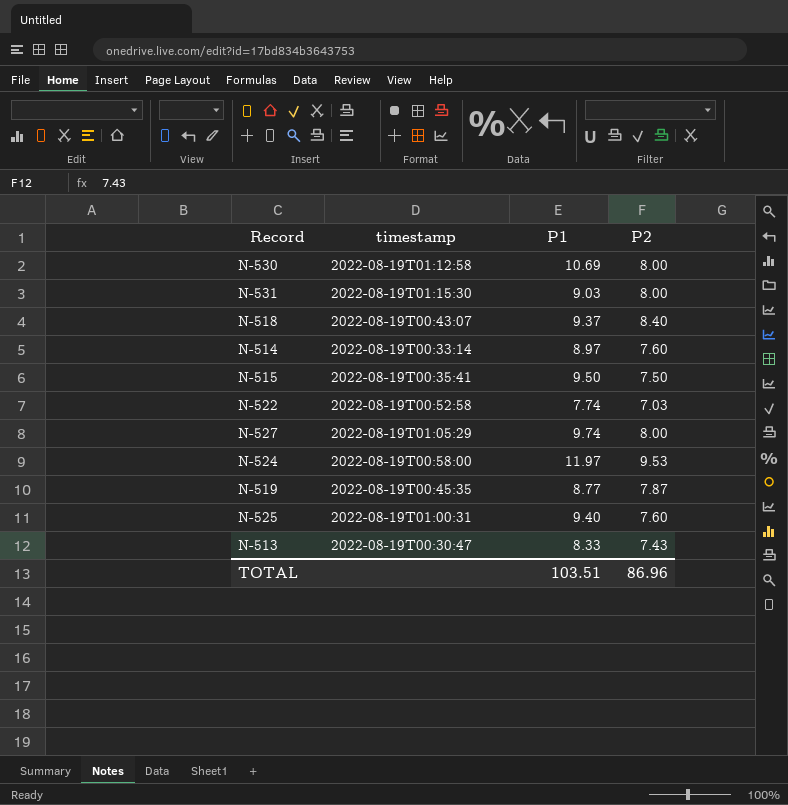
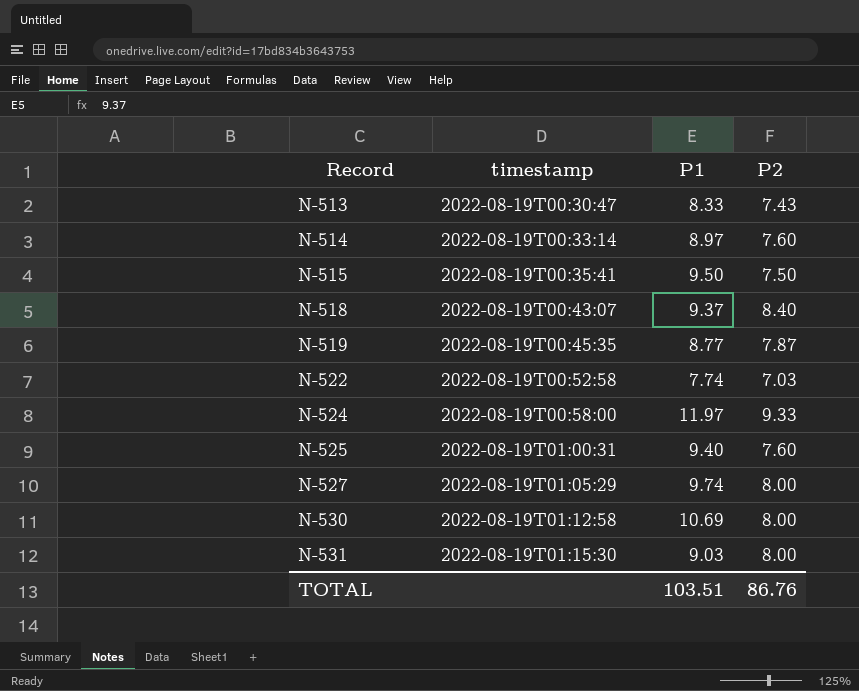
row order: none -> Record ascending
N-524 | P2: 9.53 -> 9.33
TOTAL | P2: 86.96 -> 86.76

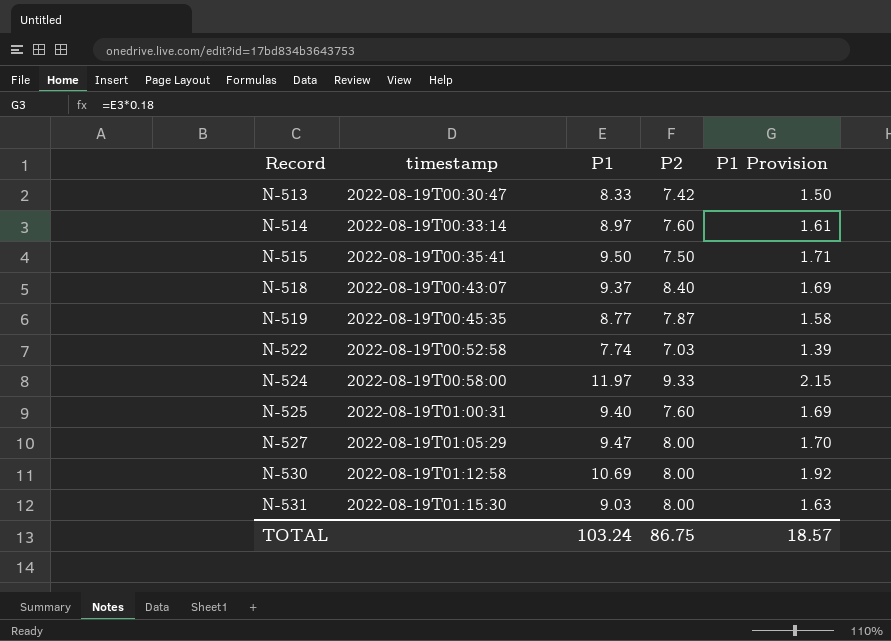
column P1 Provision | formula: none -> [P1] * 0.18
N-513 | P2: 7.43 -> 7.42
N-527 | P1: 9.74 -> 9.47
TOTAL | P1: 103.51 -> 103.24
TOTAL | P2: 86.76 -> 86.75

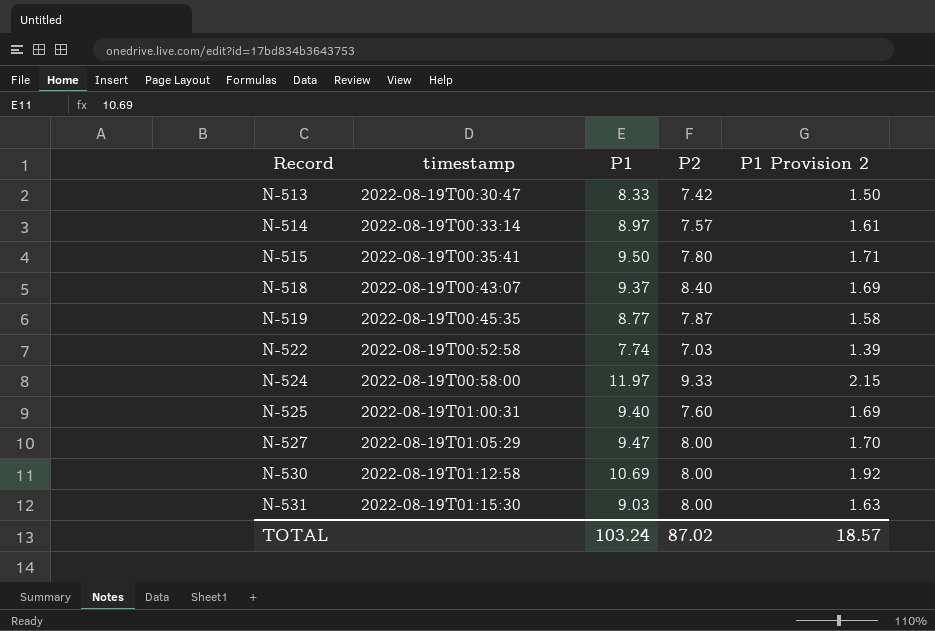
column name: P1 Provision -> P1 Provision 2
N-514 | P2: 7.60 -> 7.57
N-515 | P2: 7.50 -> 7.80
TOTAL | P2: 86.75 -> 87.02

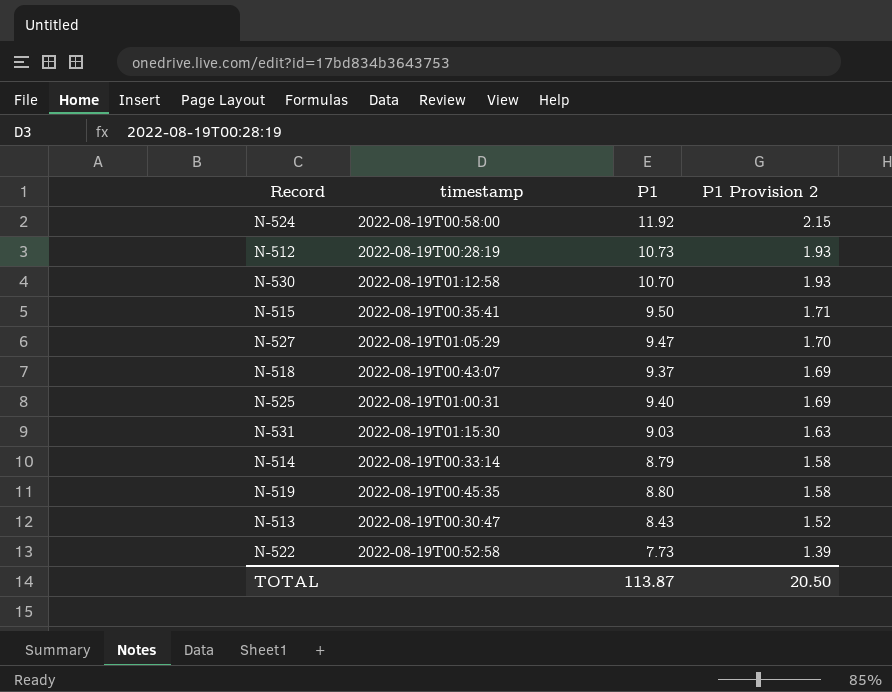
row order: Record ascending -> P1 Provision 2 descending
column P2 | position: 4 -> none
N-524 | P1: 11.97 -> 11.92
row N-512: none -> 2022-08-19T00:28:19 | 10.73 | 1.93
N-530 | P1: 10.69 -> 10.70
N-530 | P1 Provision 2: 1.92 -> 1.93
N-514 | P1: 8.97 -> 8.79
N-514 | P1 Provision 2: 1.61 -> 1.58
N-519 | P1: 8.77 -> 8.80
N-513 | P1: 8.33 -> 8.43
N-513 | P1 Provision 2: 1.50 -> 1.52
N-522 | P1: 7.74 -> 7.73
TOTAL | P1: 103.24 -> 113.87
TOTAL | P1 Provision 2: 18.57 -> 20.50

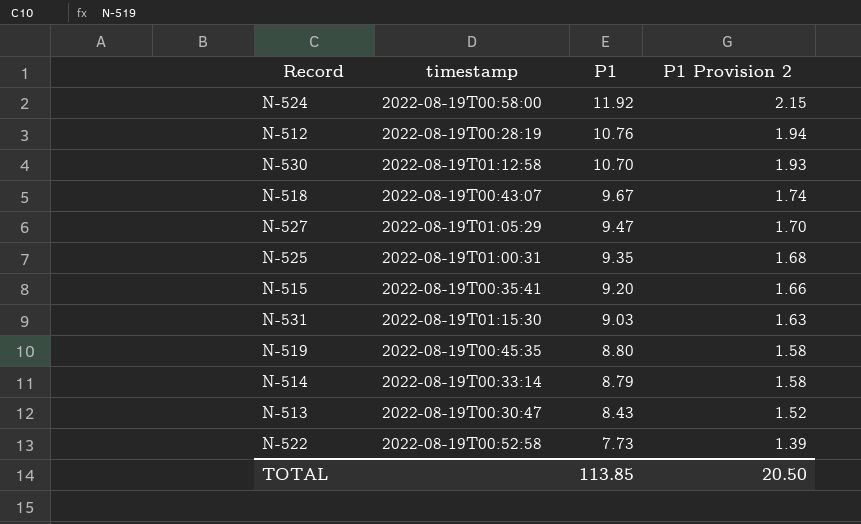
row order: P1 Provision 2 descending -> P1 descending
N-512 | P1: 10.73 -> 10.76
N-512 | P1 Provision 2: 1.93 -> 1.94
N-518 | P1: 9.37 -> 9.67
N-518 | P1 Provision 2: 1.69 -> 1.74
N-525 | P1: 9.40 -> 9.35
N-525 | P1 Provision 2: 1.69 -> 1.68
N-515 | P1: 9.50 -> 9.20
N-515 | P1 Provision 2: 1.71 -> 1.66
TOTAL | P1: 113.87 -> 113.85

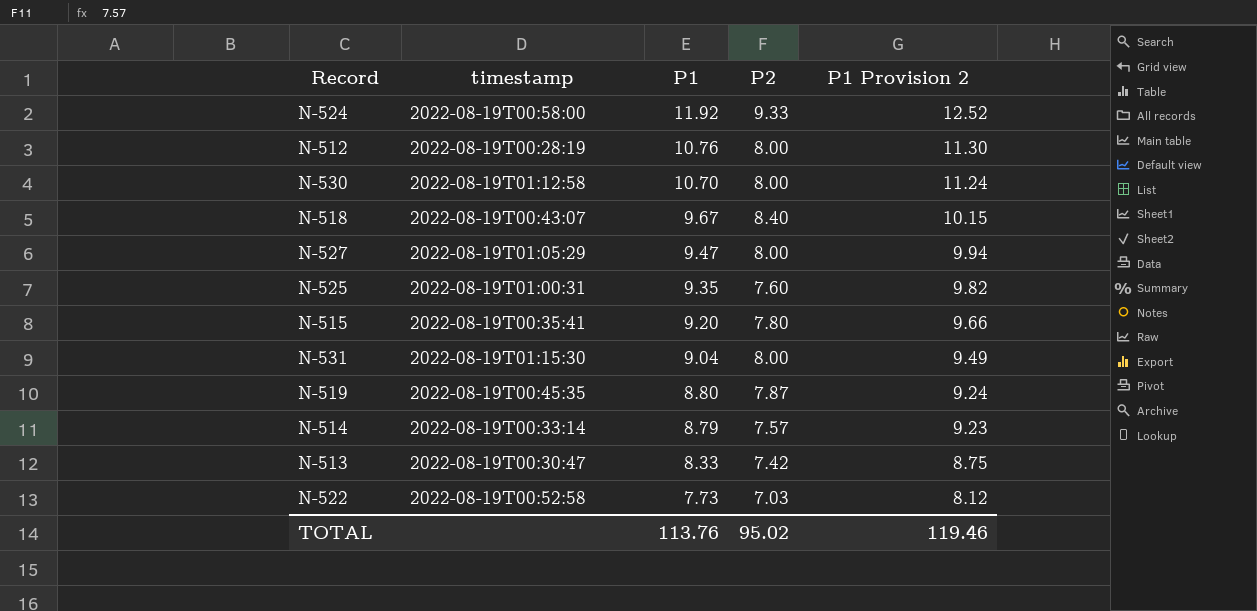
column P2 | position: none -> 4
column P1 Provision 2 | formula: [P1] * 0.18 -> [P1] * 1.05
N-531 | P1: 9.03 -> 9.04
N-513 | P1: 8.43 -> 8.33
TOTAL | P1: 113.85 -> 113.76
TOTAL | P1 Provision 2: 20.50 -> 119.46

